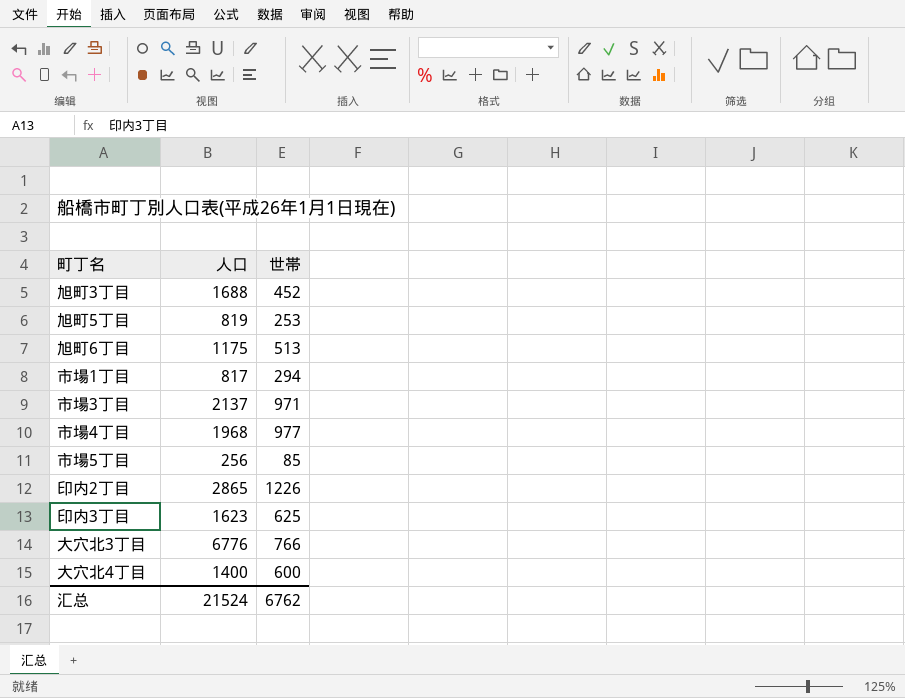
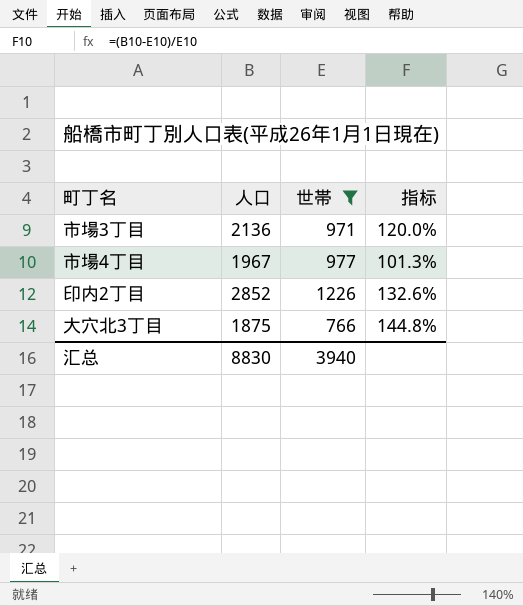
filter: none -> 世帯 >= 766
column 指标 | formula: none -> ([人口] - [世帯]) / [世帯]
市場3丁目 | 人口: 2137 -> 2136
市場4丁目 | 人口: 1968 -> 1967
印内2丁目 | 人口: 2865 -> 2852
大穴北3丁目 | 人口: 6776 -> 1875
汇总 | 人口: 21524 -> 8830
汇总 | 世帯: 6762 -> 3940

